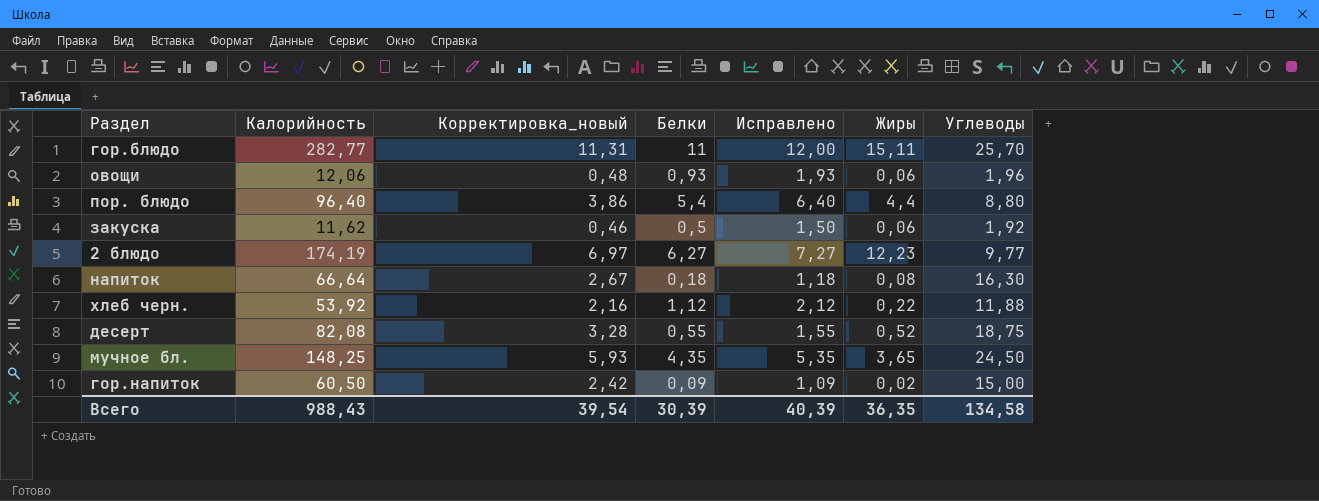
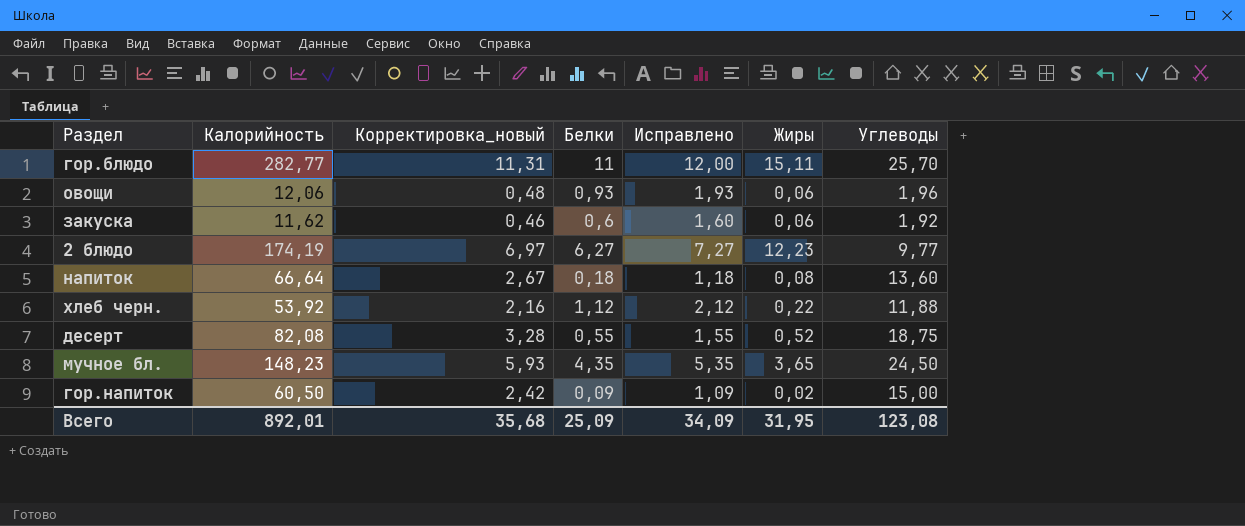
row пор. блюдо: 96,40 | 3,86 | 5,4 | 6,40 | 4,4 | 8,80 -> none
закуска | Белки: 0,5 -> 0,6
закуска | Исправлено: 1,50 -> 1,60
напиток | Углеводы: 16,30 -> 13,60
мучное бл. | Калорийность: 148,25 -> 148,23
Всего | Калорийность: 988,43 -> 892,01
Всего | Корректировка_новый: 39,54 -> 35,68
Всего | Белки: 30,39 -> 25,09
Всего | Исправлено: 40,39 -> 34,09
Всего | Жиры: 36,35 -> 31,95
Всего | Углеводы: 134,58 -> 123,08

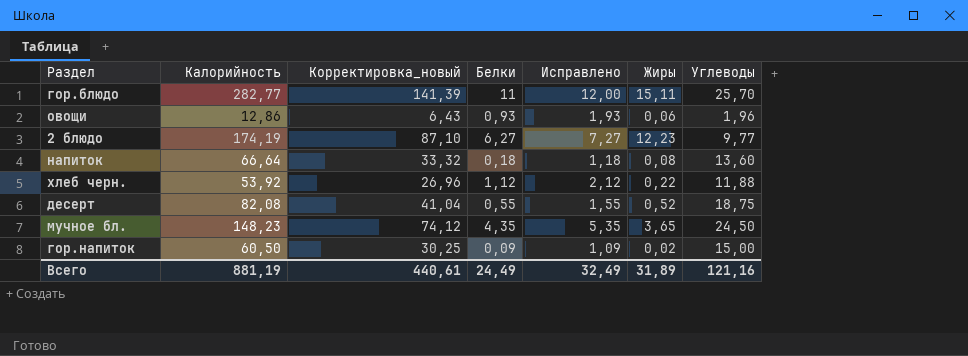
column Корректировка_новый | formula: [Калорийность] * 0,04 -> [Калорийность] * 0,5
row закуска: 11,62 | 0,46 | 0,6 | 1,60 | 0,06 | 1,92 -> none
овощи | Калорийность: 12,06 -> 12,86
Всего | Калорийность: 892,01 -> 881,19
Всего | Корректировка_новый: 35,68 -> 440,61
Всего | Белки: 25,09 -> 24,49
Всего | Исправлено: 34,09 -> 32,49
Всего | Жиры: 31,95 -> 31,89
Всего | Углеводы: 123,08 -> 121,16

